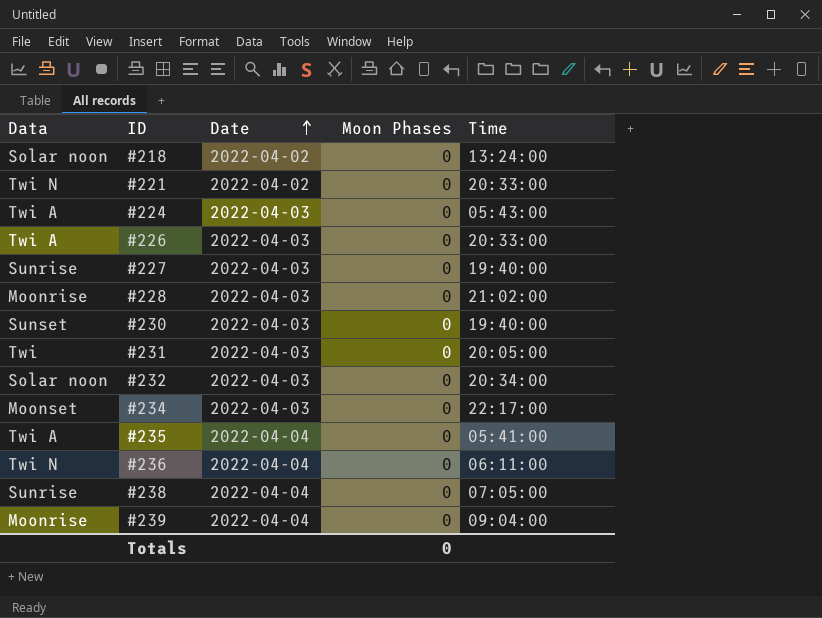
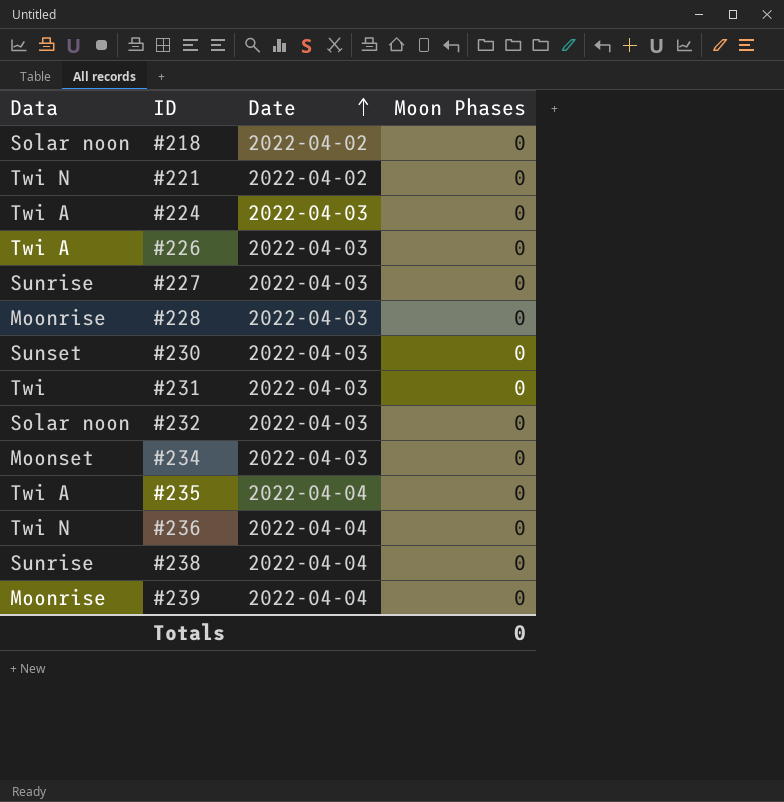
column Time | position: 5 -> none

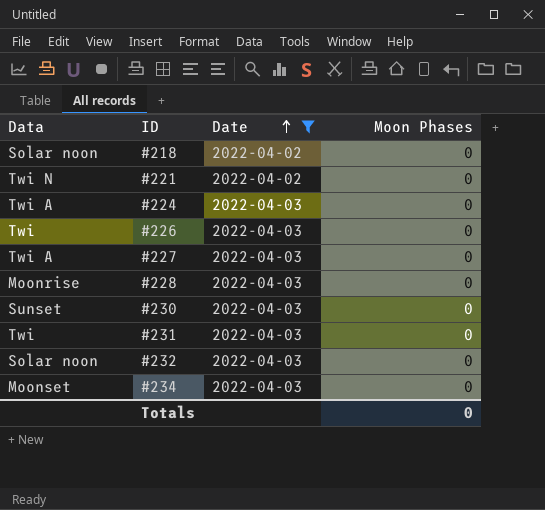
filter: none -> Date != 2022-04-04
#226 | Data: Twi A -> Twi
#227 | Data: Sunrise -> Twi A

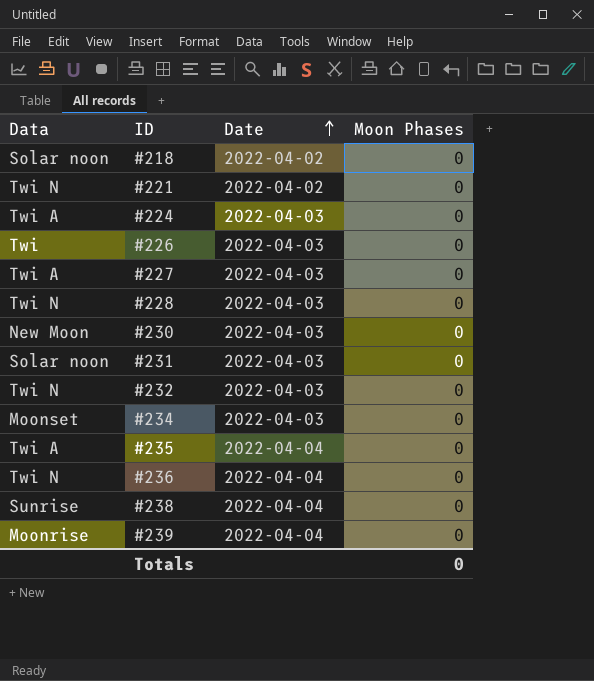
filter: Date != 2022-04-04 -> none
#228 | Data: Moonrise -> Twi N
#230 | Data: Sunset -> New Moon
#231 | Data: Twi -> Solar noon
#232 | Data: Solar noon -> Twi N

